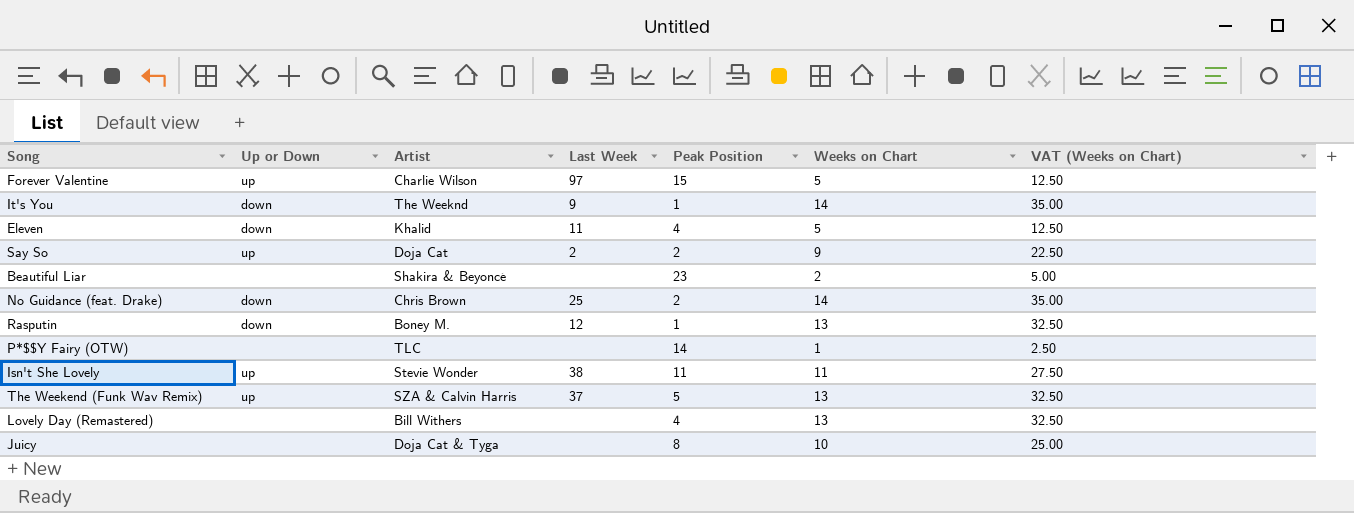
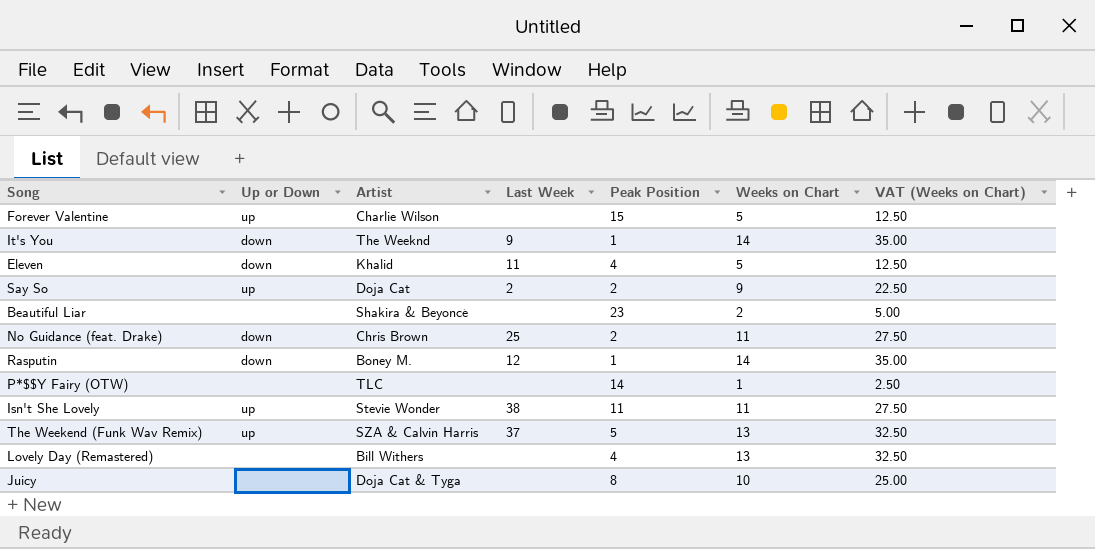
Forever Valentine | Last Week: 97 -> none
No Guidance (feat. Drake) | Weeks on Chart: 14 -> 11
No Guidance (feat. Drake) | VAT (Weeks on Chart): 35.00 -> 27.50
Rasputin | Weeks on Chart: 13 -> 14
Rasputin | VAT (Weeks on Chart): 32.50 -> 35.00

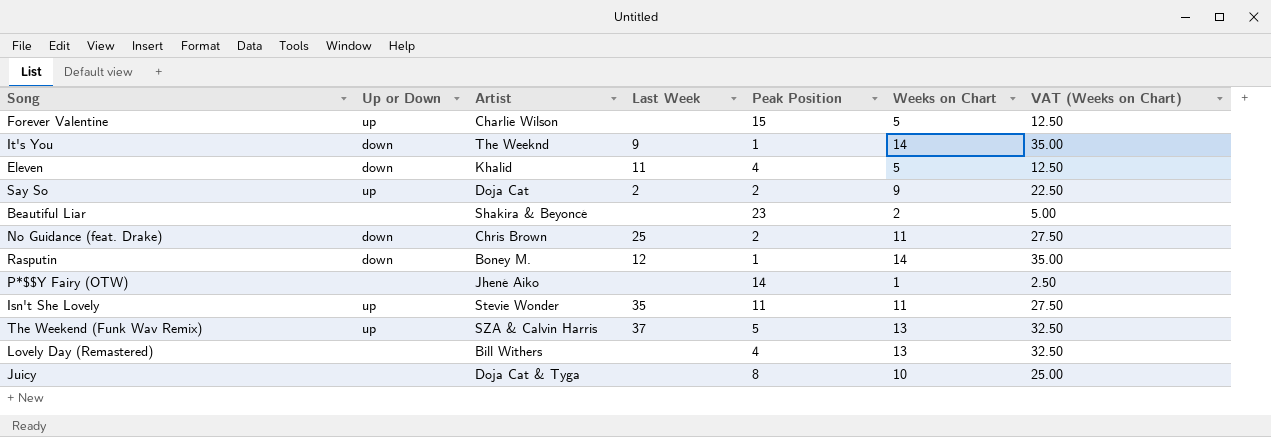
P*$$Y Fairy (OTW) | Artist: TLC -> Jhené Aiko
Isn't She Lovely | Last Week: 38 -> 35

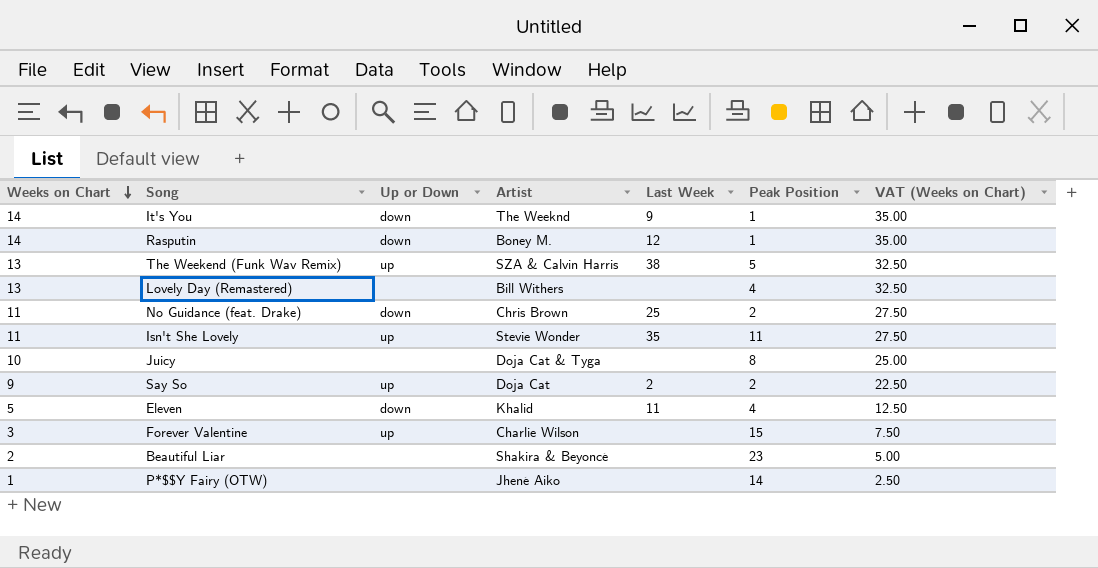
row order: none -> Weeks on Chart descending
column Weeks on Chart | position: 6 -> 1
The Weekend (Funk Wav Remix) | Last Week: 37 -> 38
Forever Valentine | Weeks on Chart: 5 -> 3
Forever Valentine | VAT (Weeks on Chart): 12.50 -> 7.50

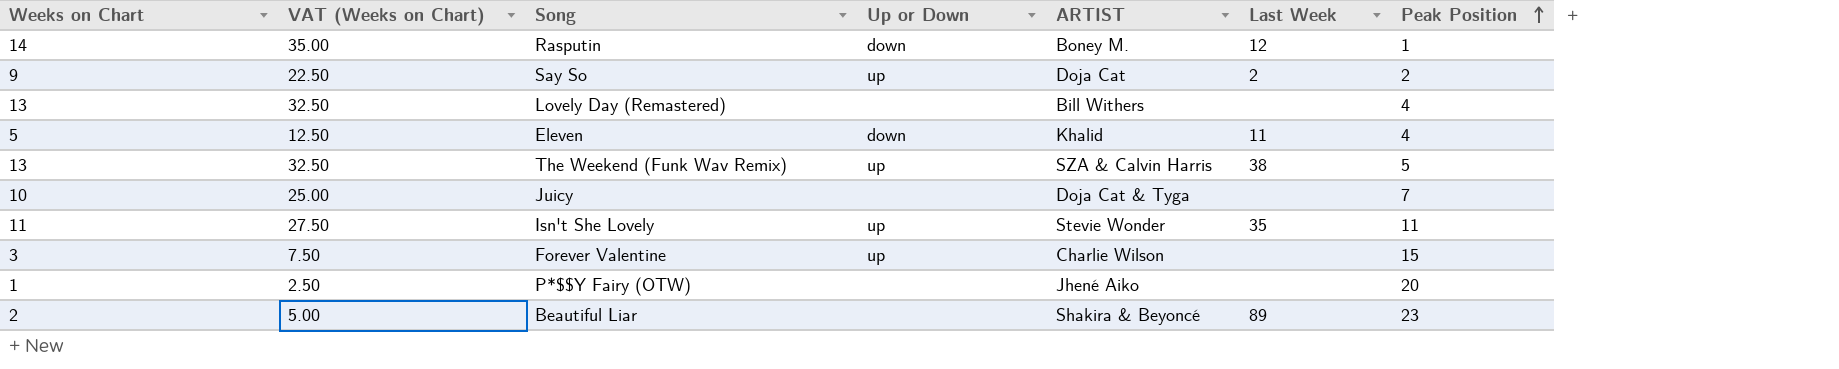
row order: Weeks on Chart descending -> Peak Position ascending
column VAT (Weeks on Chart) | position: 7 -> 2
column name: Artist -> ARTIST
row It's You: 14 | down | The Weeknd | 9 | 1 | 35.00 -> none
row No Guidance (feat. Drake): 11 | down | Chris Brown | 25 | 2 | 27.50 -> none
Juicy | Peak Position: 8 -> 7
P*$$Y Fairy (OTW) | Peak Position: 14 -> 20
Beautiful Liar | Last Week: none -> 89

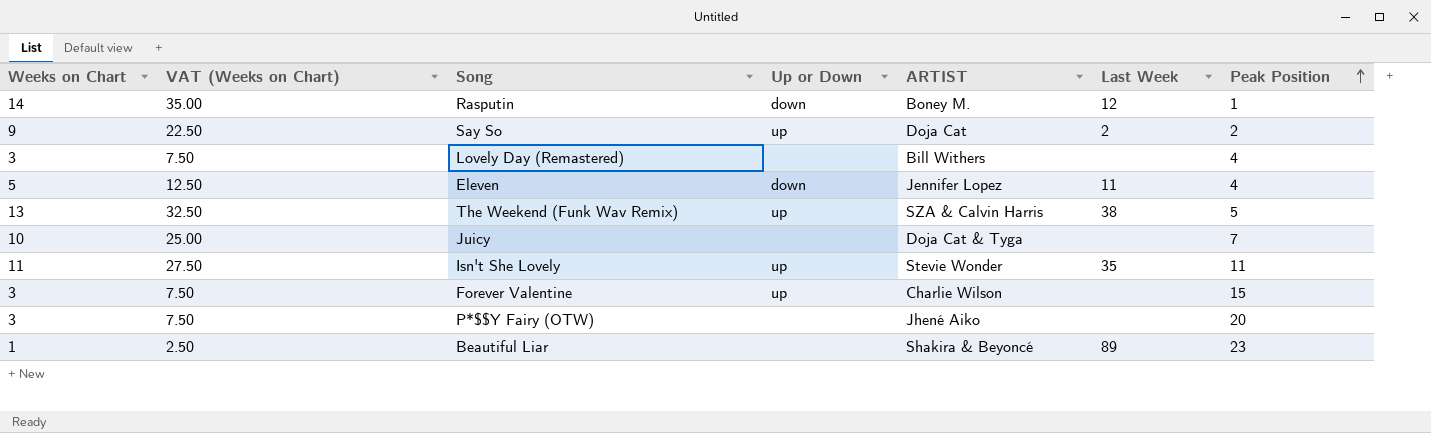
Lovely Day (Remastered) | Weeks on Chart: 13 -> 3
Lovely Day (Remastered) | VAT (Weeks on Chart): 32.50 -> 7.50
Eleven | ARTIST: Khalid -> Jennifer Lopez
P*$$Y Fairy (OTW) | Weeks on Chart: 1 -> 3
P*$$Y Fairy (OTW) | VAT (Weeks on Chart): 2.50 -> 7.50
Beautiful Liar | Weeks on Chart: 2 -> 1
Beautiful Liar | VAT (Weeks on Chart): 5.00 -> 2.50

